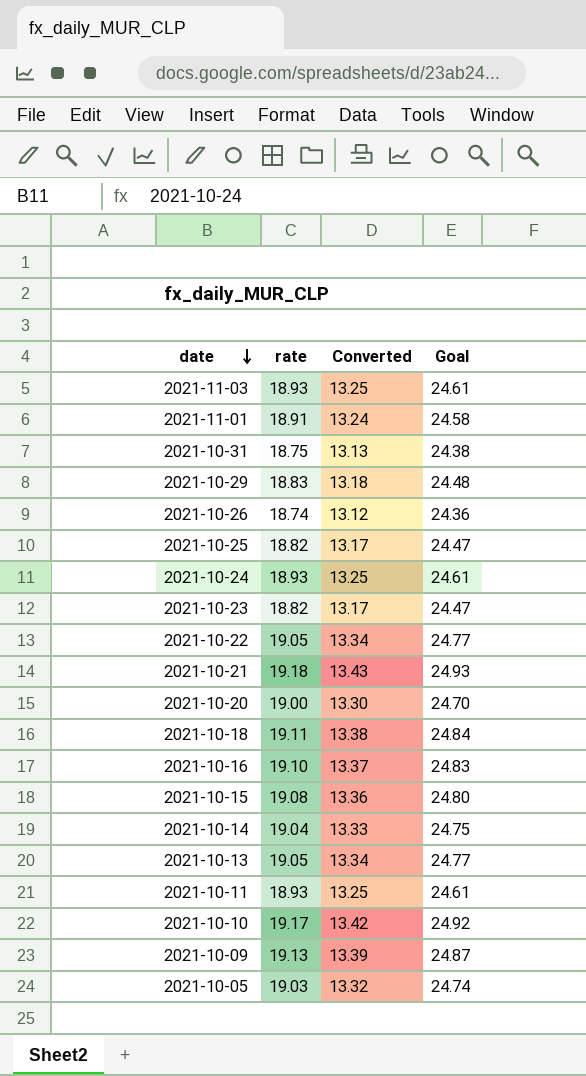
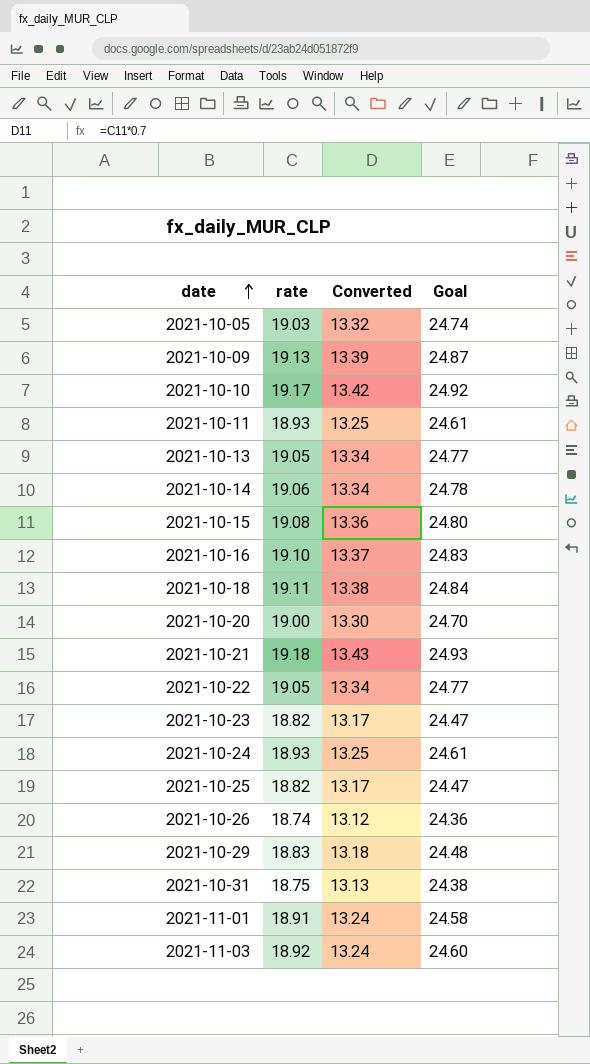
row order: date descending -> date ascending
2021-10-14 | rate: 19.04 -> 19.06
2021-10-14 | Converted: 13.33 -> 13.34
2021-10-14 | Goal: 24.75 -> 24.78
2021-11-03 | rate: 18.93 -> 18.92
2021-11-03 | Converted: 13.25 -> 13.24
2021-11-03 | Goal: 24.61 -> 24.60

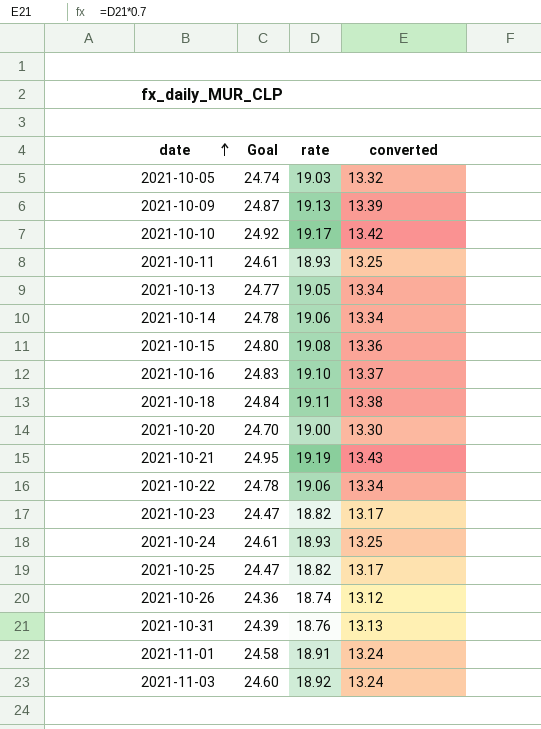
column Goal | position: 4 -> 2
column name: Converted -> converted
row 2021-10-29: 18.83 | 13.18 | 24.48 -> none
2021-10-21 | Goal: 24.93 -> 24.95
2021-10-21 | rate: 19.18 -> 19.19
2021-10-22 | Goal: 24.77 -> 24.78
2021-10-22 | rate: 19.05 -> 19.06
2021-10-31 | Goal: 24.38 -> 24.39
2021-10-31 | rate: 18.75 -> 18.76

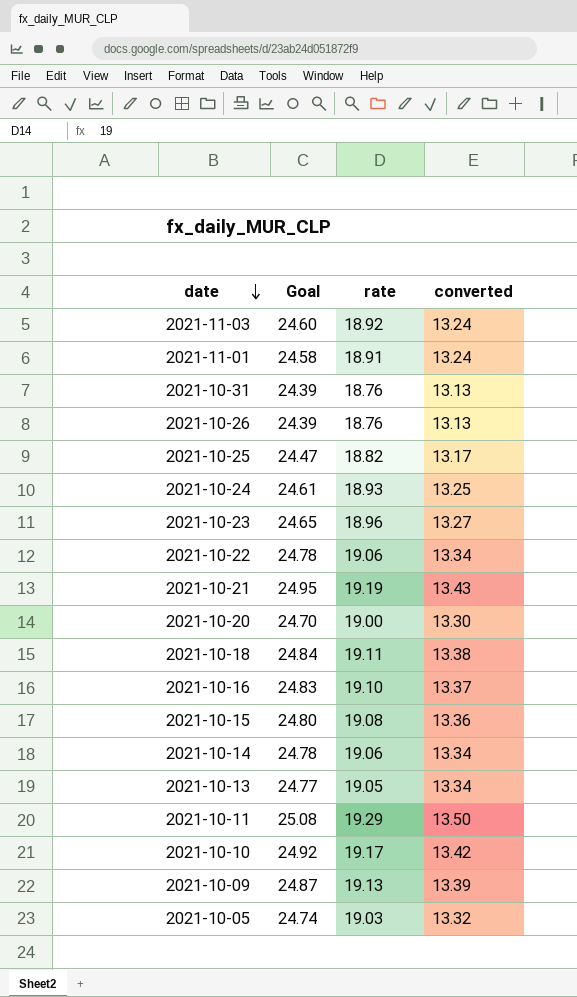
row order: date ascending -> date descending
2021-10-26 | Goal: 24.36 -> 24.39
2021-10-26 | rate: 18.74 -> 18.76
2021-10-26 | converted: 13.12 -> 13.13
2021-10-23 | Goal: 24.47 -> 24.65
2021-10-23 | rate: 18.82 -> 18.96
2021-10-23 | converted: 13.17 -> 13.27
2021-10-11 | Goal: 24.61 -> 25.08
2021-10-11 | rate: 18.93 -> 19.29
2021-10-11 | converted: 13.25 -> 13.50

